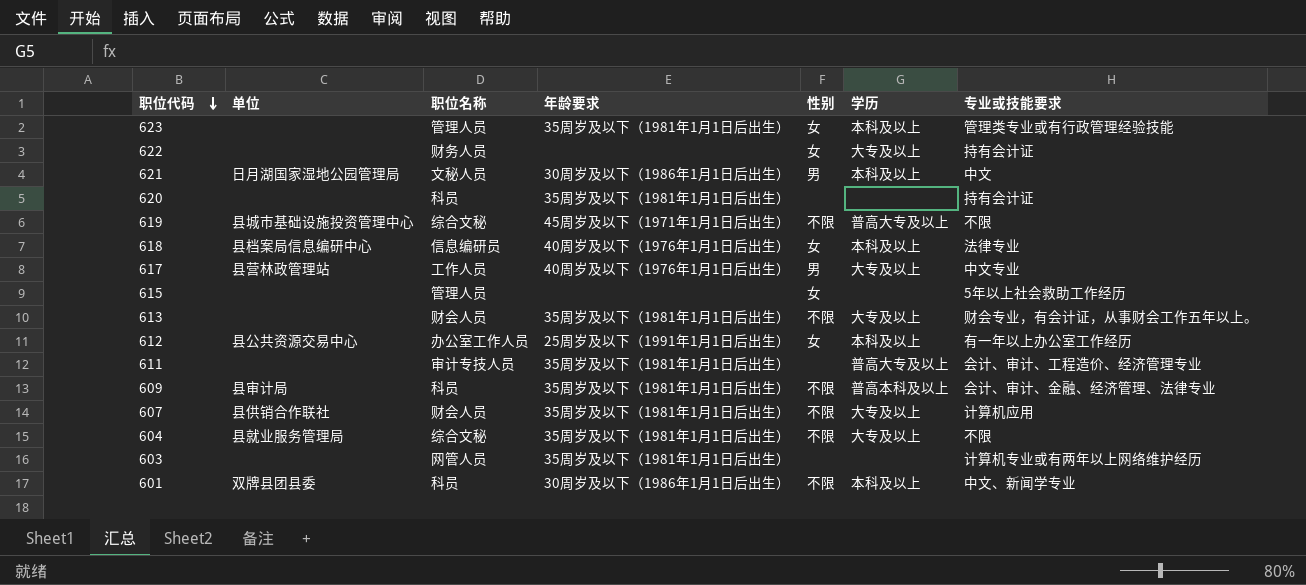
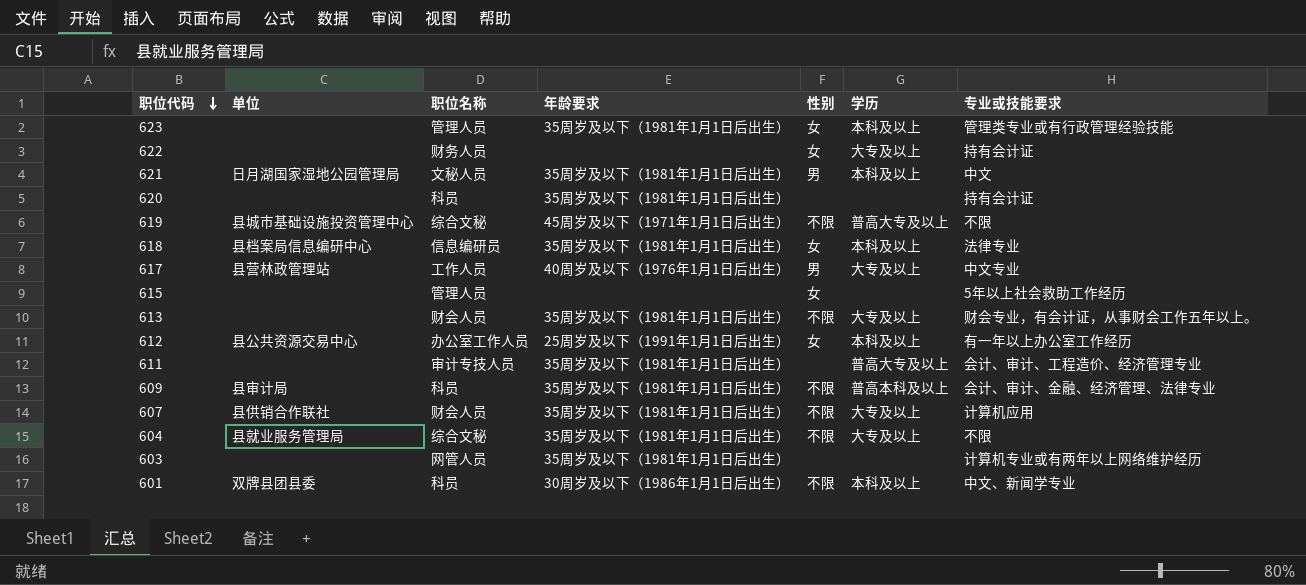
621 | 年龄要求: 30周岁及以下（1986年1月1日后出生） -> 35周岁及以下（1981年1月1日后出生）
618 | 年龄要求: 40周岁及以下（1976年1月1日后出生） -> 35周岁及以下（1981年1月1日后出生）

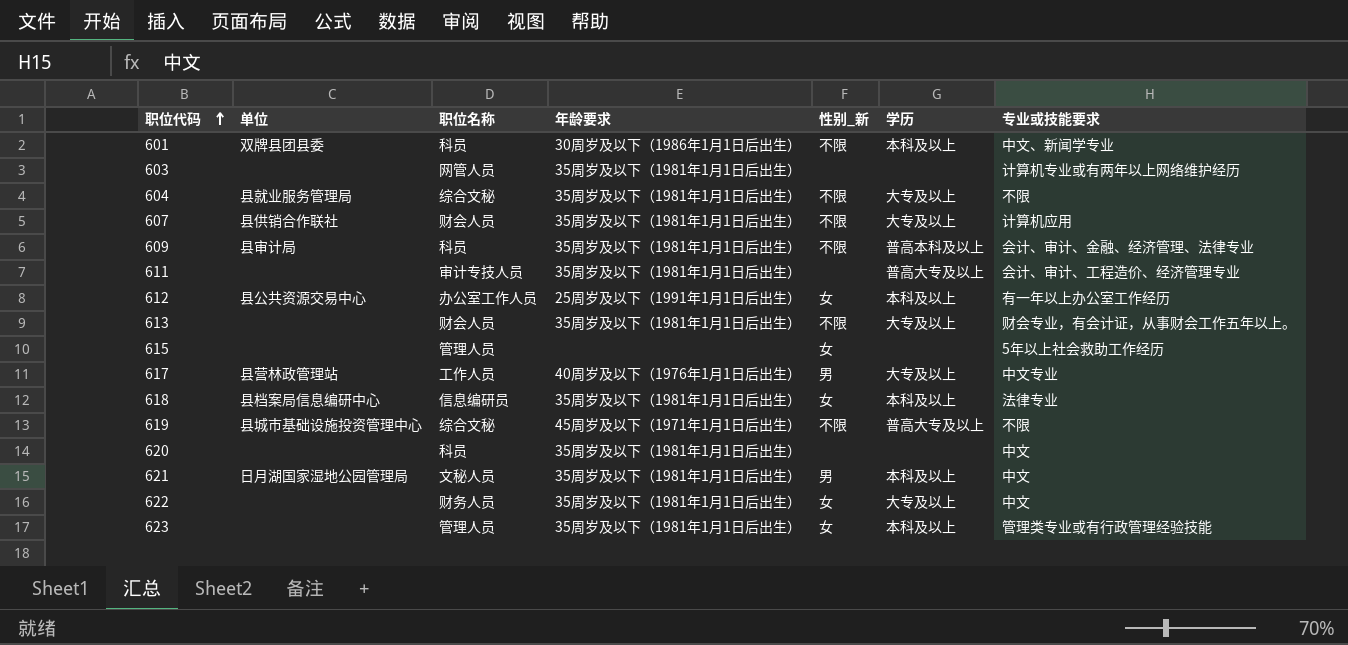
row order: 职位代码 descending -> 职位代码 ascending
column name: 性别 -> 性别_新
620 | 专业或技能要求: 持有会计证 -> 中文
622 | 年龄要求: none -> 35周岁及以下（1981年1月1日后出生）
622 | 专业或技能要求: 持有会计证 -> 中文

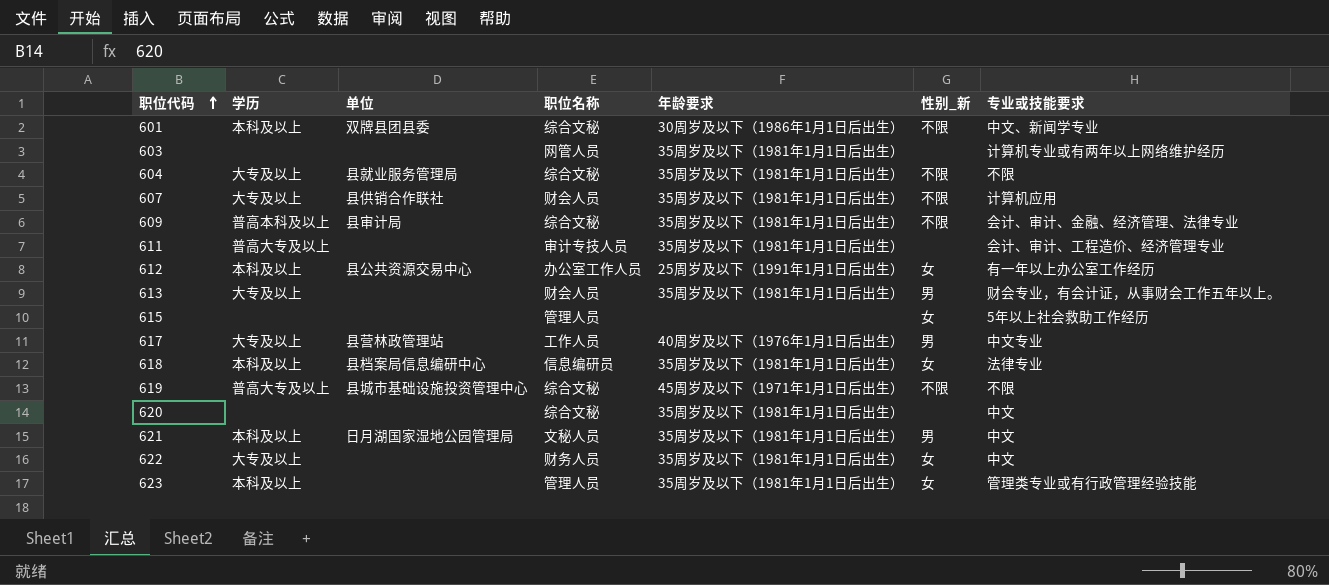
column 学历 | position: 6 -> 2
601 | 职位名称: 科员 -> 综合文秘
609 | 职位名称: 科员 -> 综合文秘
613 | 性别_新: 不限 -> 男
620 | 职位名称: 科员 -> 综合文秘

